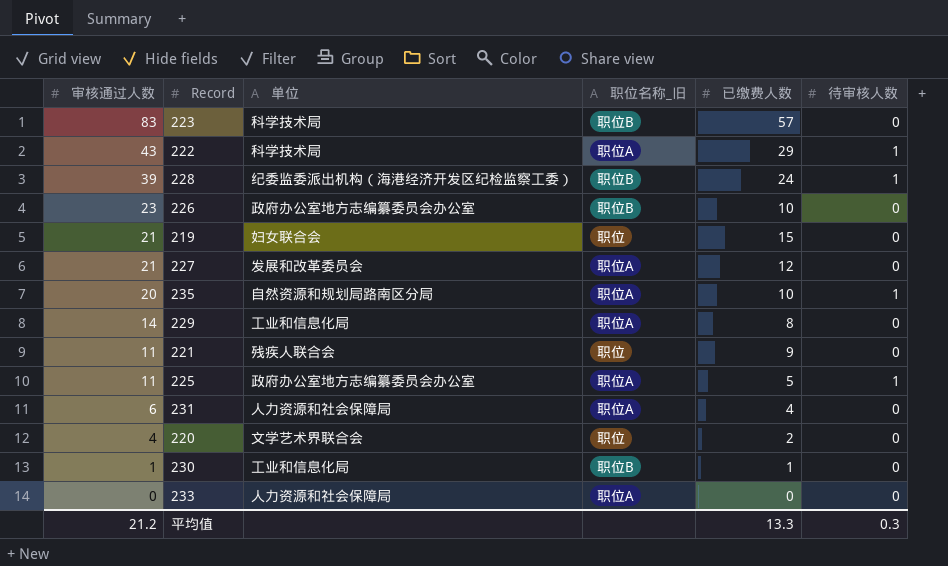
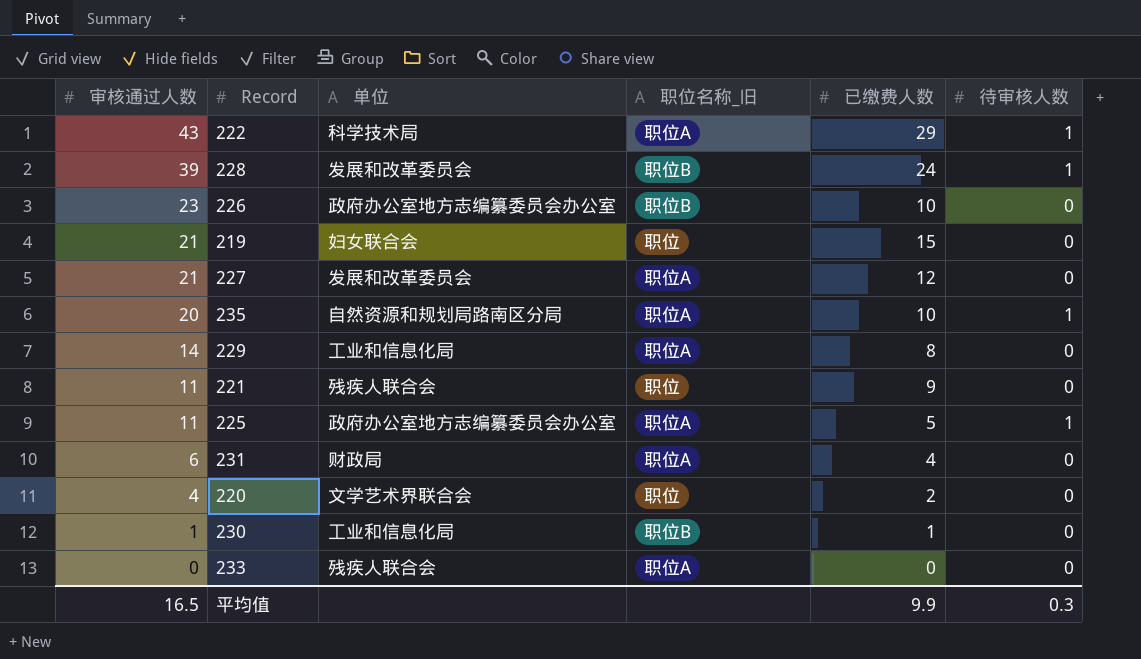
row 223: 83 | 科学技术局 | 职位B | 57 | 0 -> none
228 | 单位: 纪委监委派出机构（海港经济开发区纪检监察工委） -> 发展和改革委员会
231 | 单位: 人力资源和社会保障局 -> 财政局
233 | 单位: 人力资源和社会保障局 -> 残疾人联合会
平均值 | 审核通过人数: 21.2 -> 16.5
平均值 | 已缴费人数: 13.3 -> 9.9

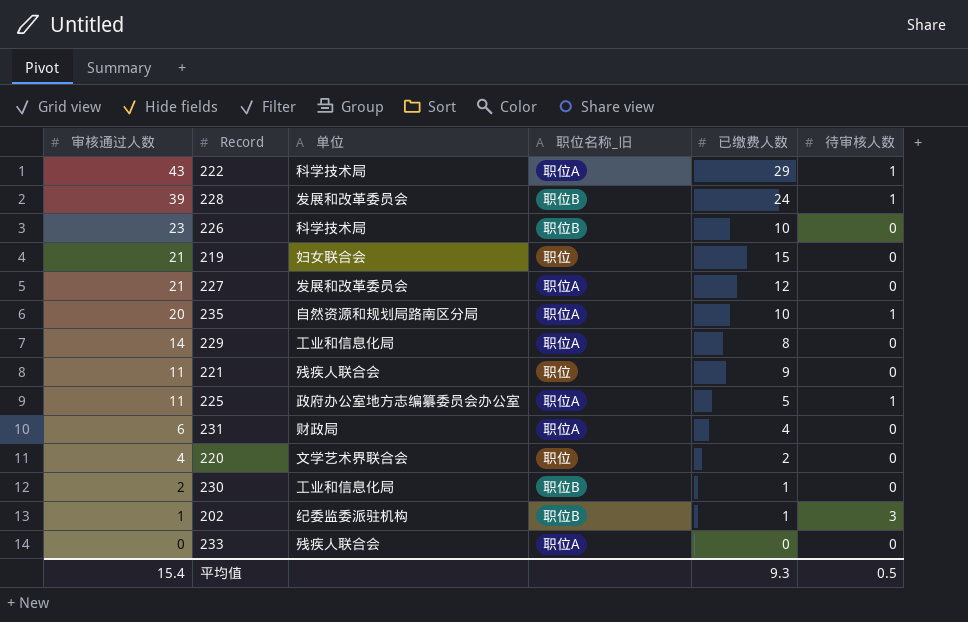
226 | 单位: 政府办公室地方志编纂委员会办公室 -> 科学技术局
230 | 审核通过人数: 1 -> 2
row 202: none -> 1 | 纪委监委派驻机构 | 职位B | 1 | 3
平均值 | 审核通过人数: 16.5 -> 15.4
平均值 | 已缴费人数: 9.9 -> 9.3
平均值 | 待审核人数: 0.3 -> 0.5

